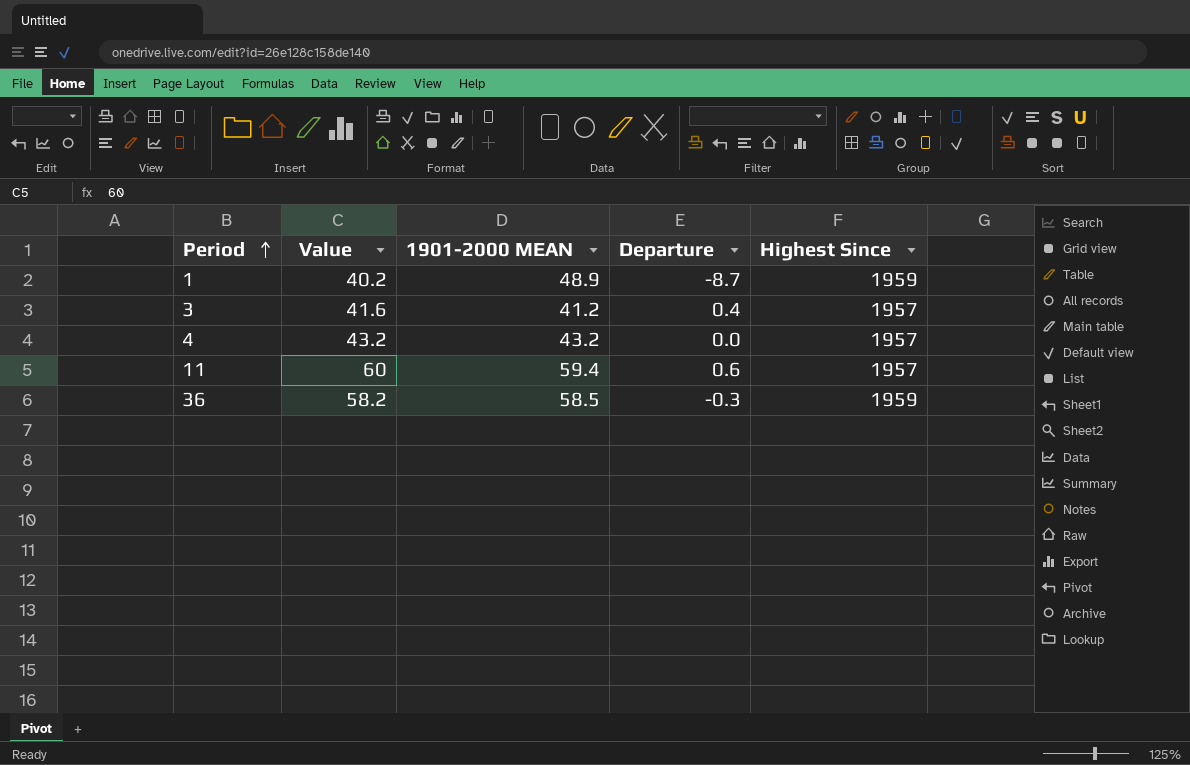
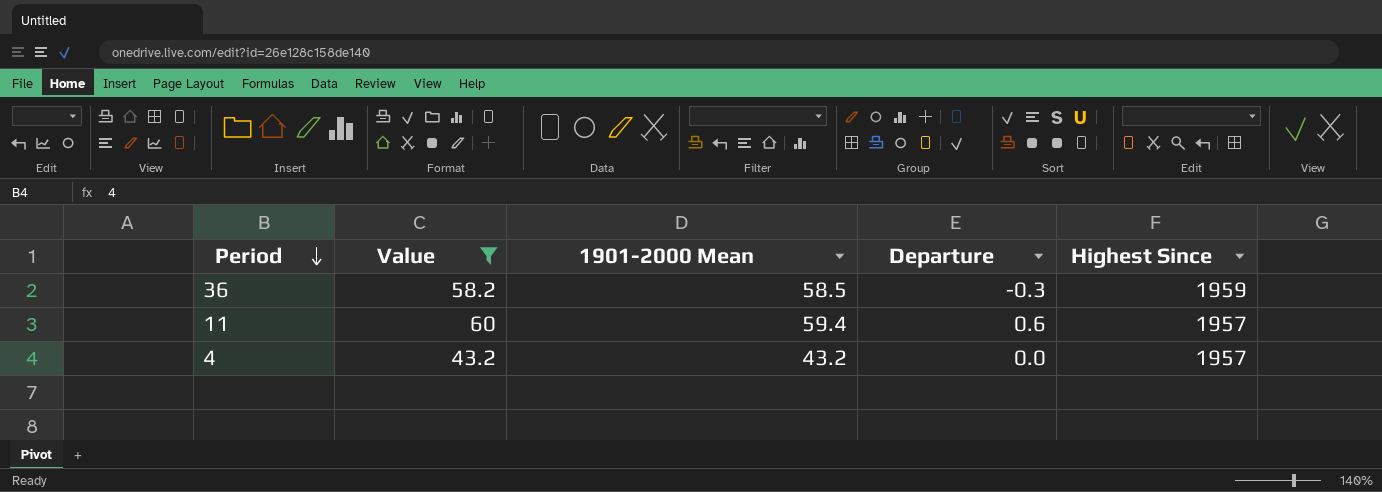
filter: none -> Value >= 43.2
row order: Period ascending -> Period descending
column name: 1901-2000 MEAN -> 1901-2000 Mean

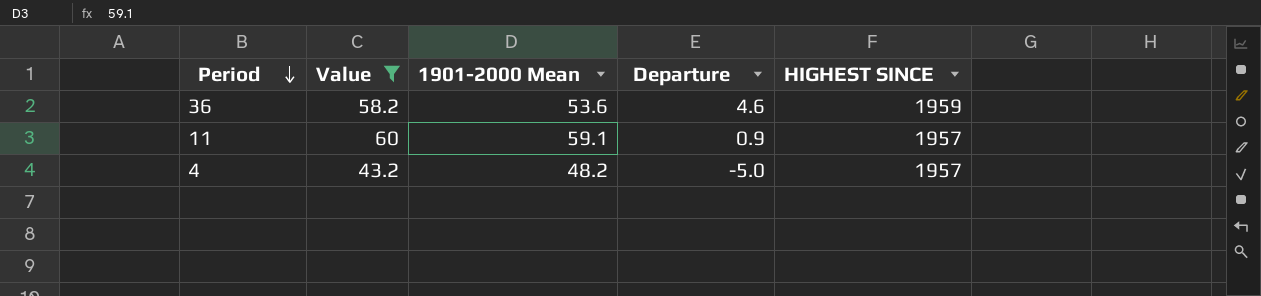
column name: Highest Since -> HIGHEST SINCE
36 | 1901-2000 Mean: 58.5 -> 53.6
36 | Departure: -0.3 -> 4.6
11 | 1901-2000 Mean: 59.4 -> 59.1
11 | Departure: 0.6 -> 0.9
4 | 1901-2000 Mean: 43.2 -> 48.2
4 | Departure: 0.0 -> -5.0

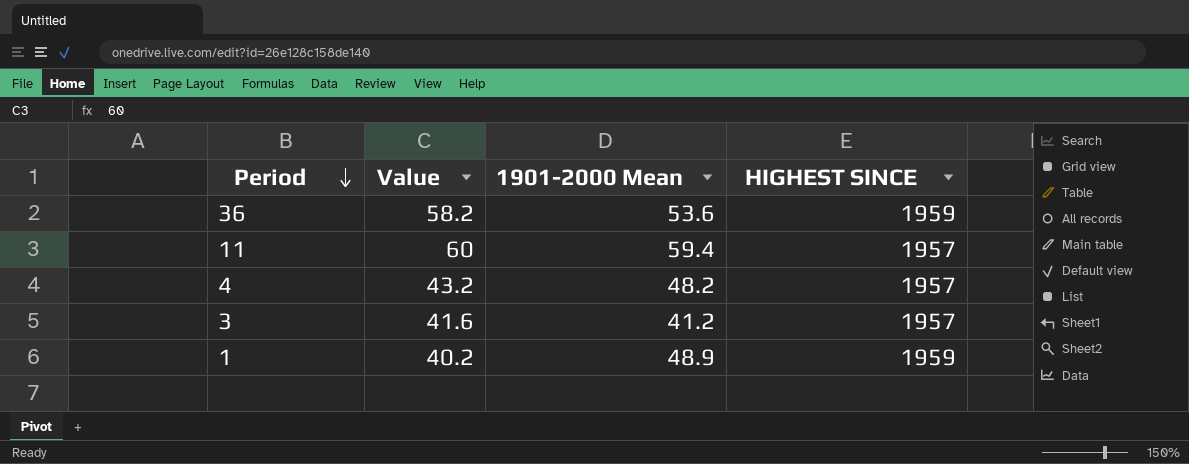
filter: Value >= 43.2 -> none
column Departure | formula: [Value] - [1901-2000 Mean] -> none
11 | 1901-2000 Mean: 59.1 -> 59.4

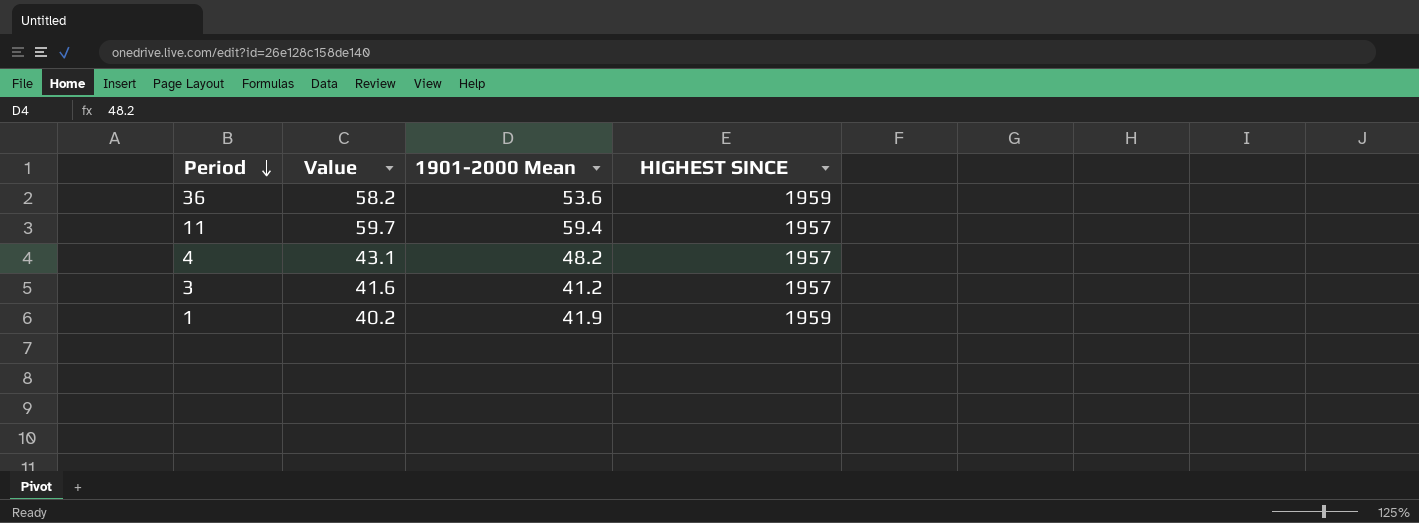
11 | Value: 60 -> 59.7
4 | Value: 43.2 -> 43.1
1 | 1901-2000 Mean: 48.9 -> 41.9

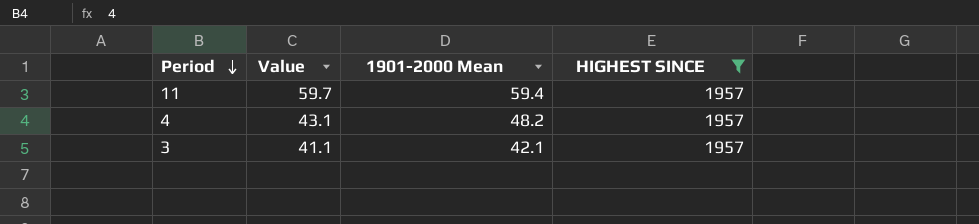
filter: none -> HIGHEST SINCE = 1957
3 | Value: 41.6 -> 41.1
3 | 1901-2000 Mean: 41.2 -> 42.1

